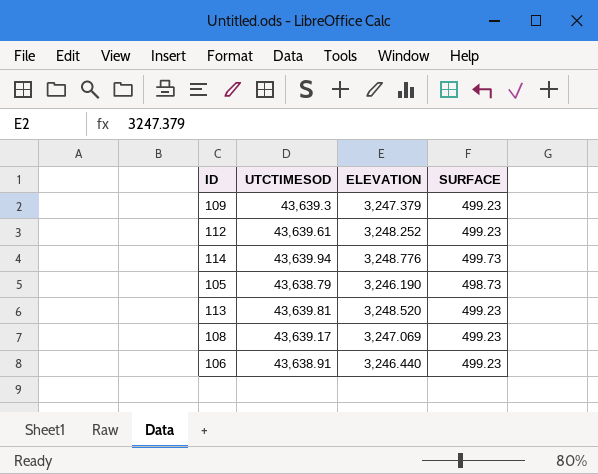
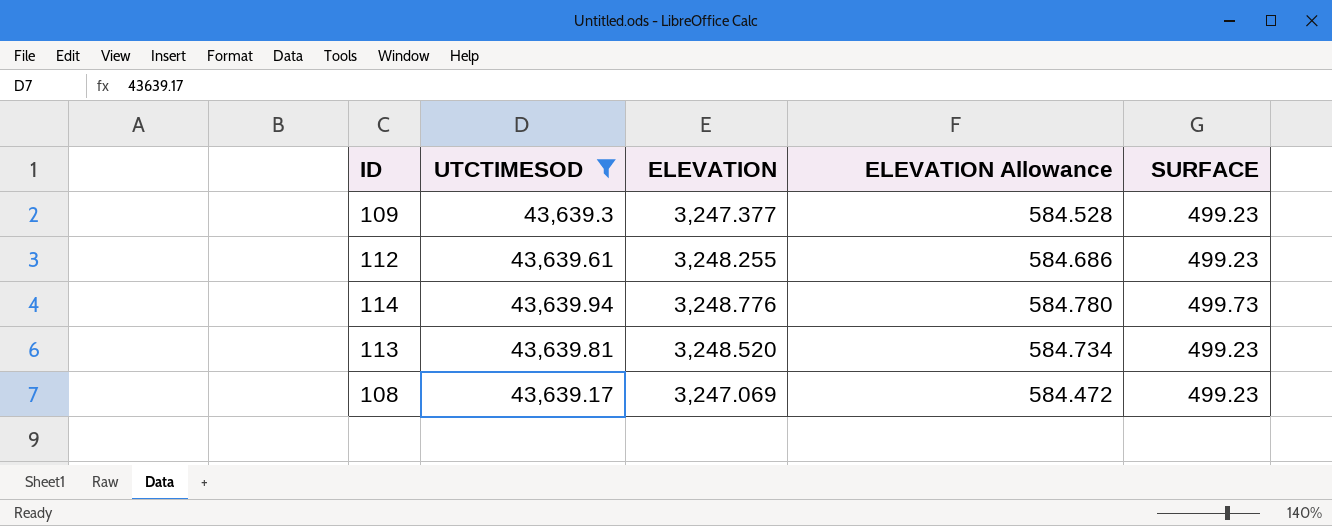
filter: none -> UTCTIMESOD >= 43,639.17
column ELEVATION Allowance | formula: none -> [ELEVATION] * 0.18
109 | ELEVATION: 3,247.379 -> 3,247.377
112 | ELEVATION: 3,248.252 -> 3,248.255

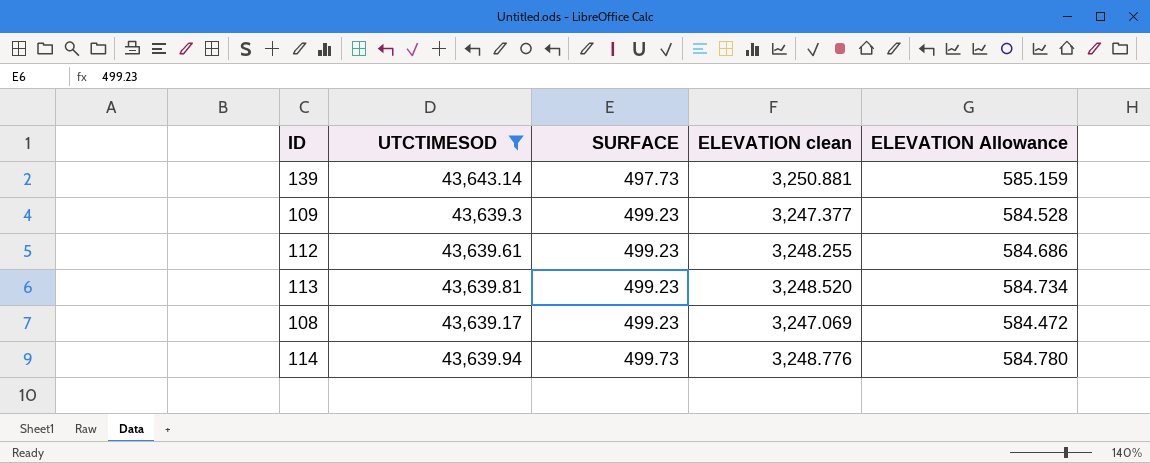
row order: none -> SURFACE ascending
column SURFACE | position: 5 -> 3
column name: ELEVATION -> ELEVATION clean
row 139: none -> 43,643.14 | 497.73 | 3,250.881 | 585.159

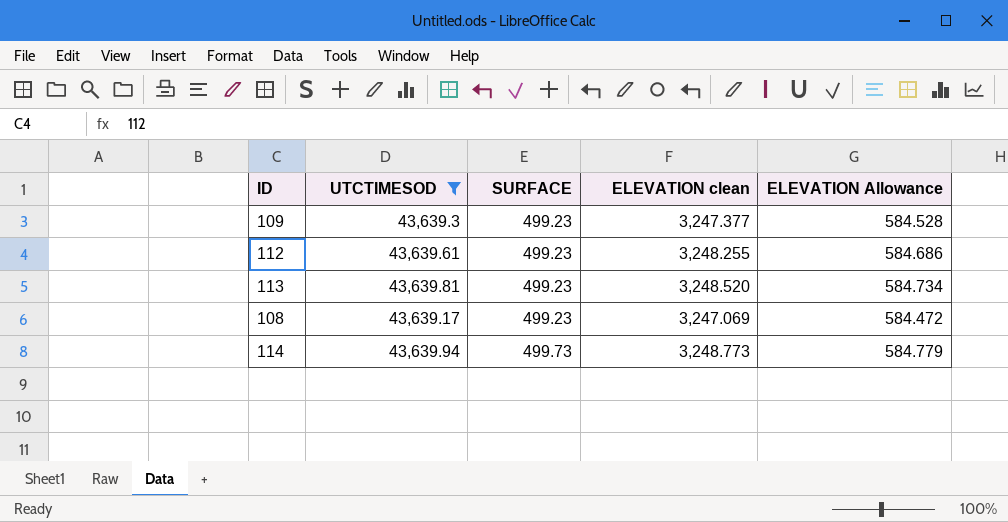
row 139: 43,643.14 | 497.73 | 3,250.881 | 585.159 -> none
114 | ELEVATION clean: 3,248.776 -> 3,248.773
114 | ELEVATION Allowance: 584.780 -> 584.779

